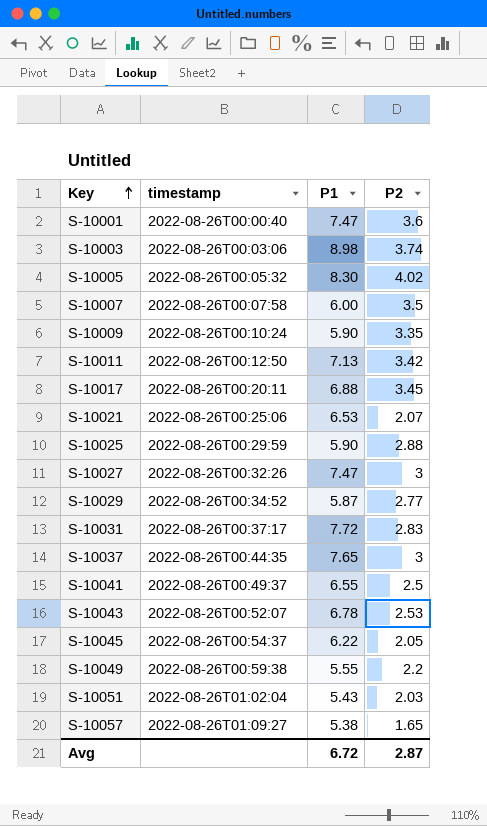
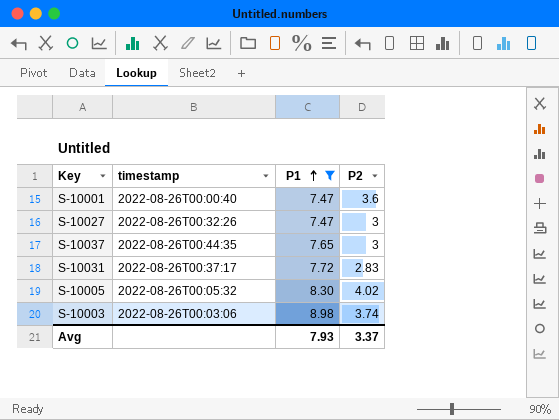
filter: none -> P1 >= 7.47
row order: Key ascending -> P1 ascending
Avg | P1: 6.72 -> 7.93
Avg | P2: 2.87 -> 3.37

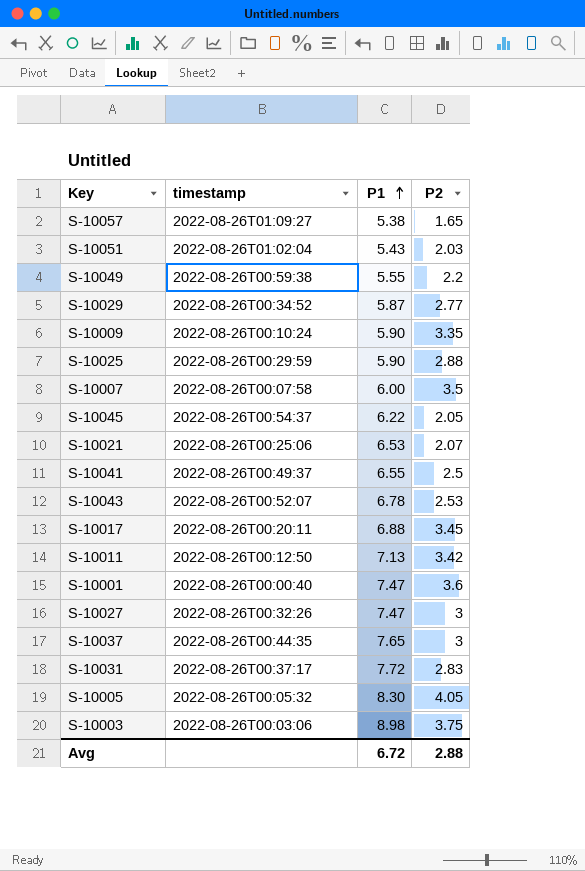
filter: P1 >= 7.47 -> none
S-10005 | P2: 4.02 -> 4.05
S-10003 | P2: 3.74 -> 3.75
Avg | P1: 7.93 -> 6.72
Avg | P2: 3.37 -> 2.88

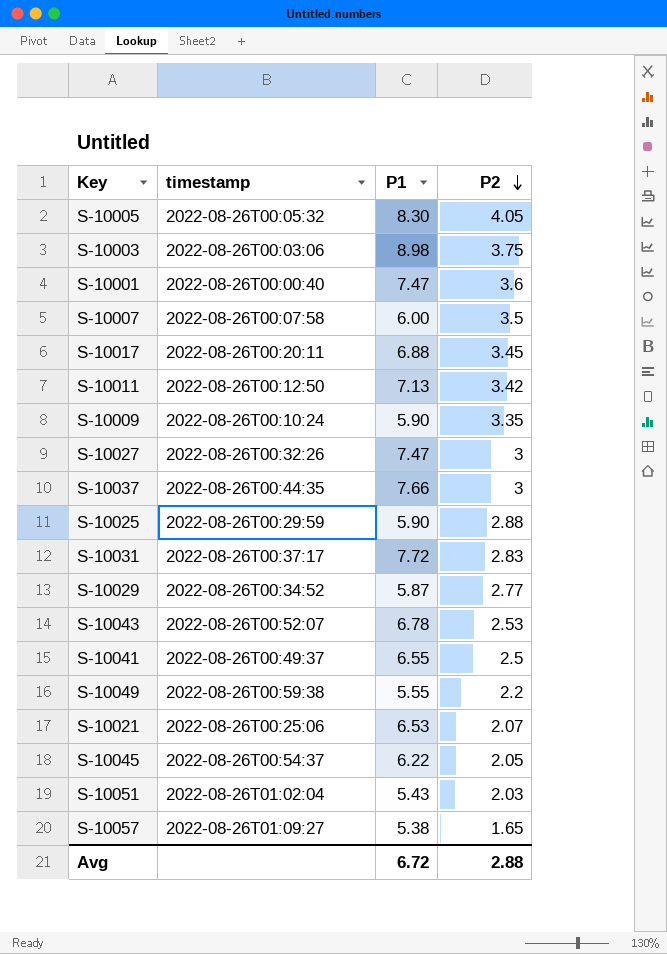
row order: P1 ascending -> P2 descending
S-10037 | P1: 7.65 -> 7.66

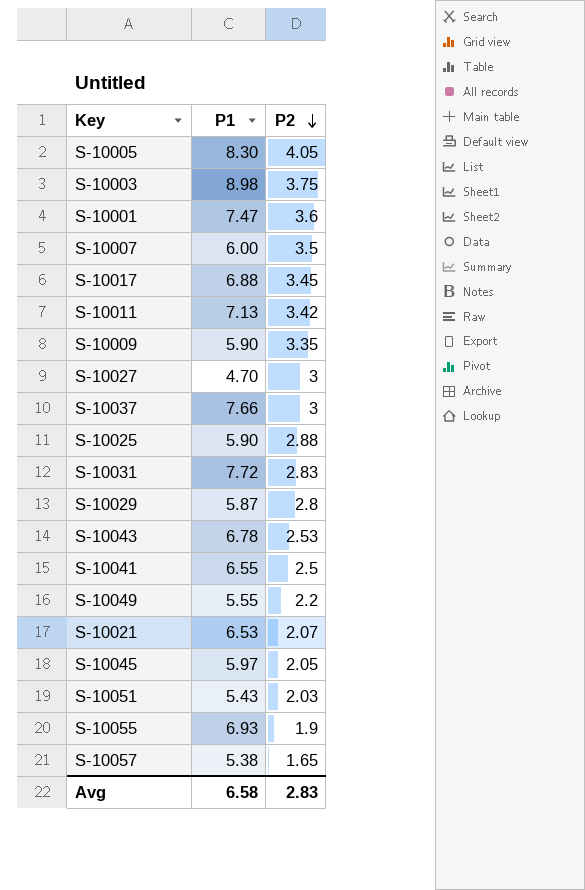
column timestamp | position: 2 -> none
S-10027 | P1: 7.47 -> 4.70
S-10029 | P2: 2.77 -> 2.8
S-10045 | P1: 6.22 -> 5.97
row S-10055: none -> 6.93 | 1.9
Avg | P1: 6.72 -> 6.58
Avg | P2: 2.88 -> 2.83

